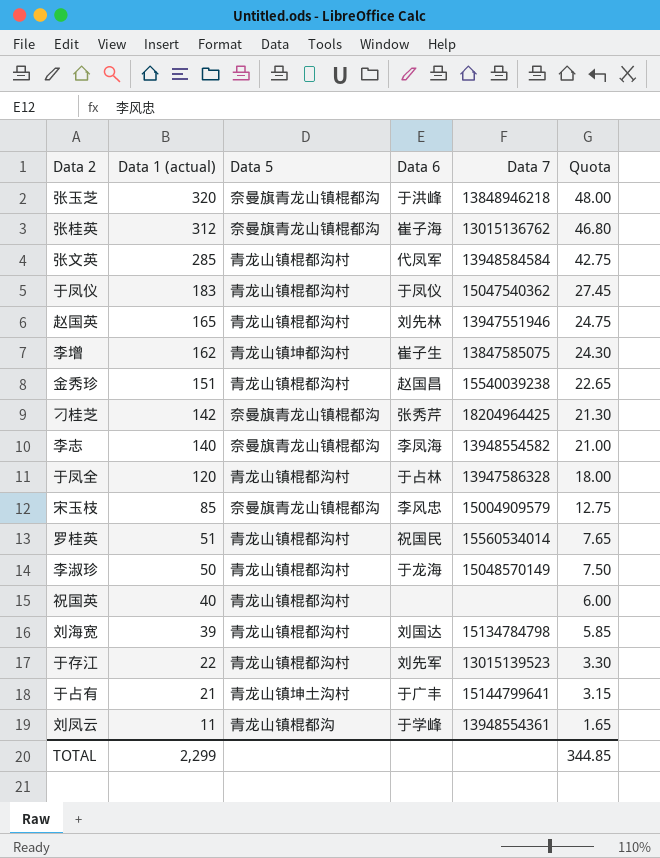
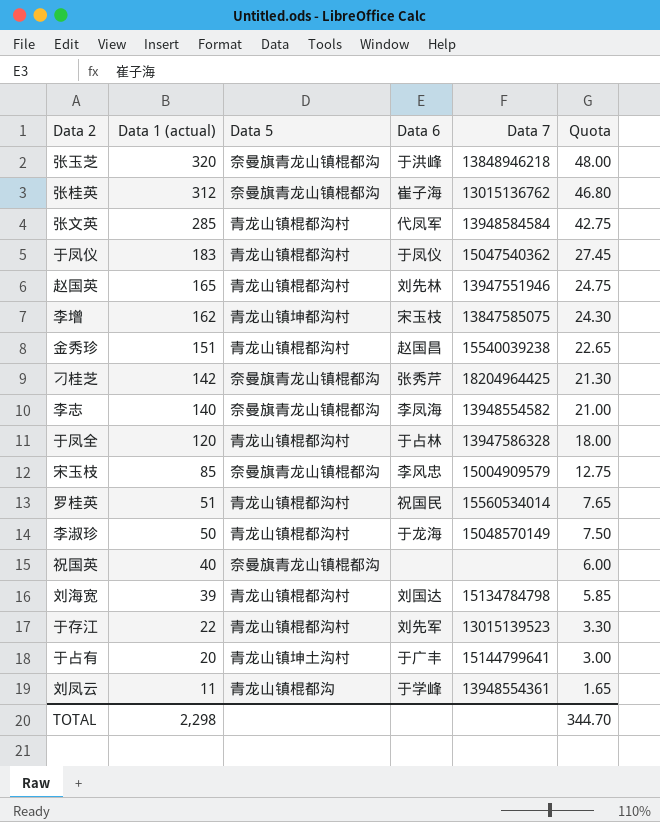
李增 | Data 6: 崔子生 -> 宋玉枝
祝国英 | Data 5: 青龙山镇棍都沟村 -> 奈曼旗青龙山镇棍都沟
于占有 | Data 1 (actual): 21 -> 20
于占有 | Quota: 3.15 -> 3.00
TOTAL | Data 1 (actual): 2,299 -> 2,298
TOTAL | Quota: 344.85 -> 344.70

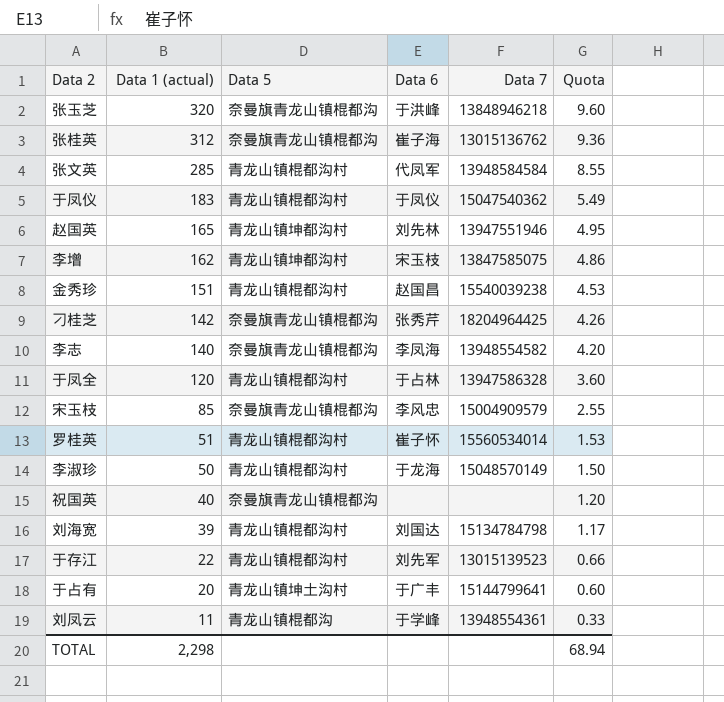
column Quota | formula: [Data 1 (actual)] * 0.15 -> [Data 1 (actual)] * 0.03
赵国英 | Data 5: 青龙山镇棍都沟村 -> 青龙山镇坤都沟村
罗桂英 | Data 6: 祝国民 -> 崔子怀
TOTAL | Quota: 344.70 -> 68.94

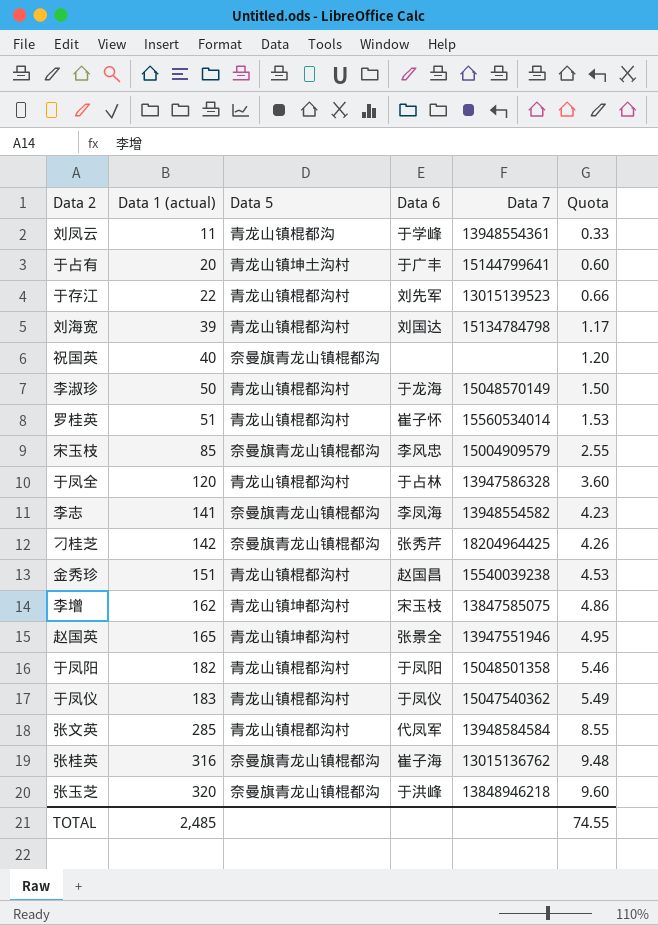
row order: Data 1 (actual) descending -> Data 1 (actual) ascending
李志 | Data 1 (actual): 140 -> 141
李志 | Quota: 4.20 -> 4.23
赵国英 | Data 6: 刘先林 -> 张景全
row 于凤阳: none -> 182 | 青龙山镇棍都沟村 | 于凤阳 | 15048501358 | 5.46
张桂英 | Data 1 (actual): 312 -> 316
张桂英 | Quota: 9.36 -> 9.48
TOTAL | Data 1 (actual): 2,298 -> 2,485
TOTAL | Quota: 68.94 -> 74.55

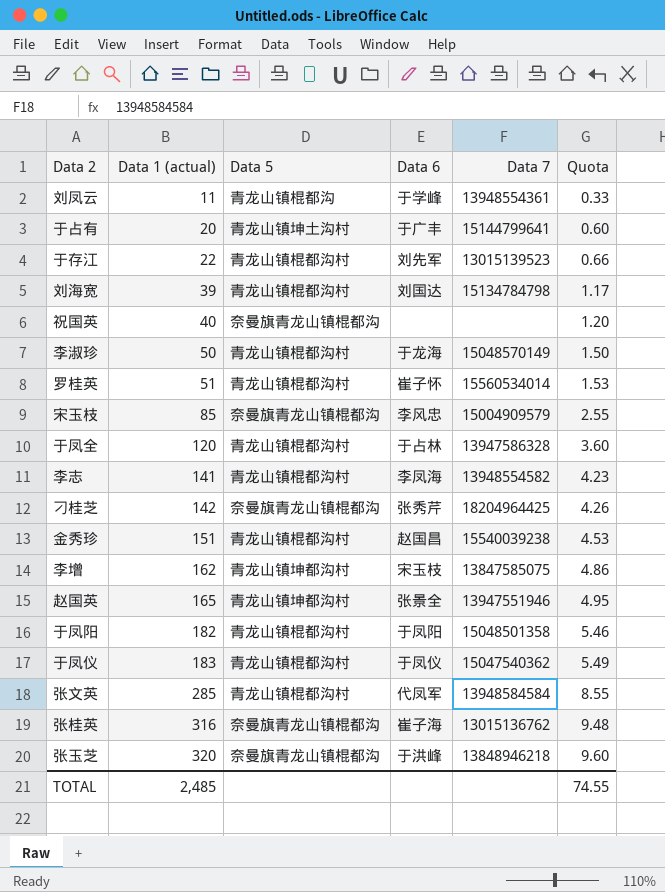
李志 | Data 5: 奈曼旗青龙山镇棍都沟 -> 青龙山镇棍都沟村

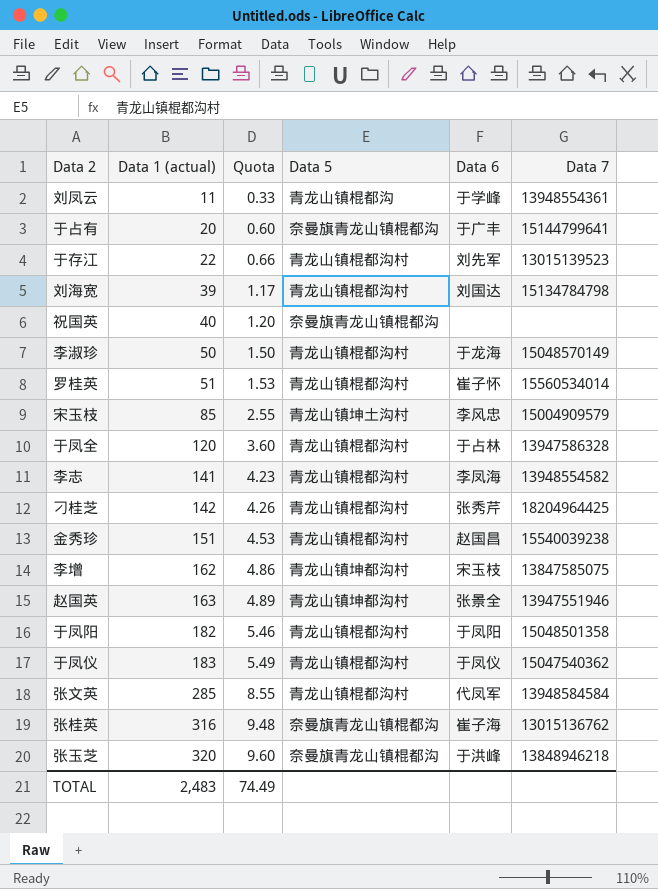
column Quota | position: 6 -> 3
于占有 | Data 5: 青龙山镇坤土沟村 -> 奈曼旗青龙山镇棍都沟
宋玉枝 | Data 5: 奈曼旗青龙山镇棍都沟 -> 青龙山镇坤土沟村
刁桂芝 | Data 5: 奈曼旗青龙山镇棍都沟 -> 青龙山镇棍都沟村
赵国英 | Data 1 (actual): 165 -> 163
赵国英 | Quota: 4.95 -> 4.89
TOTAL | Data 1 (actual): 2,485 -> 2,483
TOTAL | Quota: 74.55 -> 74.49

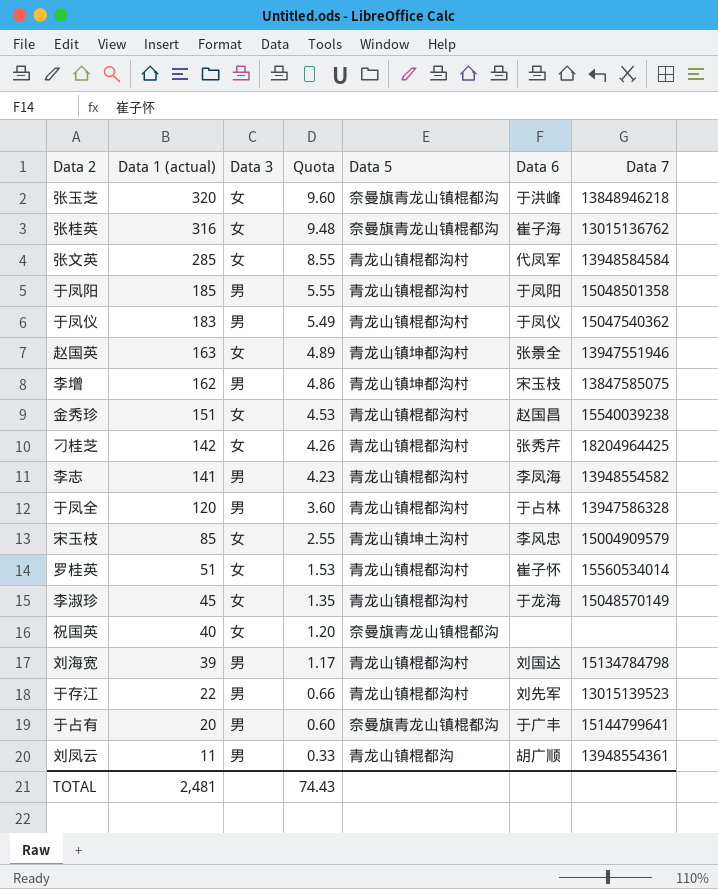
row order: Data 1 (actual) ascending -> Data 1 (actual) descending
column Data 3 | position: none -> 3
于凤阳 | Data 1 (actual): 182 -> 185
于凤阳 | Quota: 5.46 -> 5.55
李淑珍 | Data 1 (actual): 50 -> 45
李淑珍 | Quota: 1.50 -> 1.35
刘凤云 | Data 6: 于学峰 -> 胡广顺
TOTAL | Data 1 (actual): 2,483 -> 2,481
TOTAL | Quota: 74.49 -> 74.43

